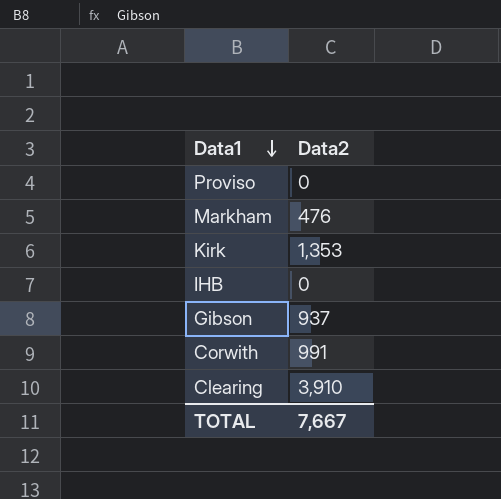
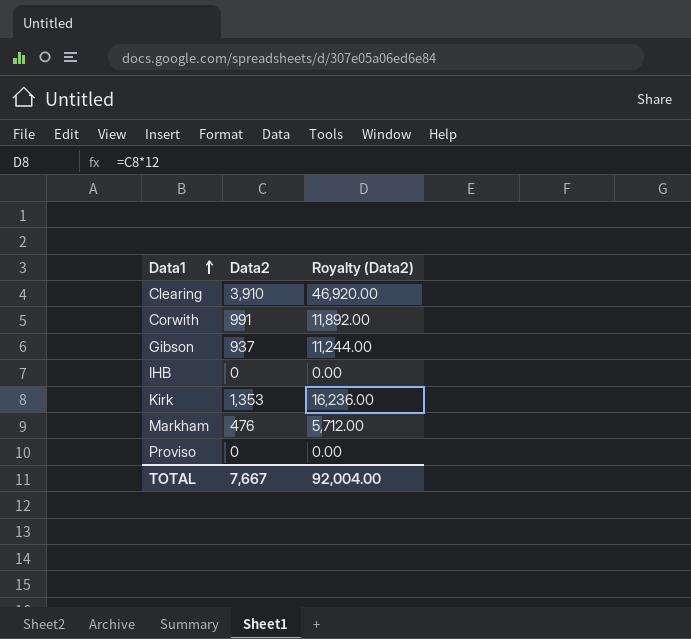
row order: Data1 descending -> Data1 ascending
column Royalty (Data2) | formula: none -> [Data2] * 12

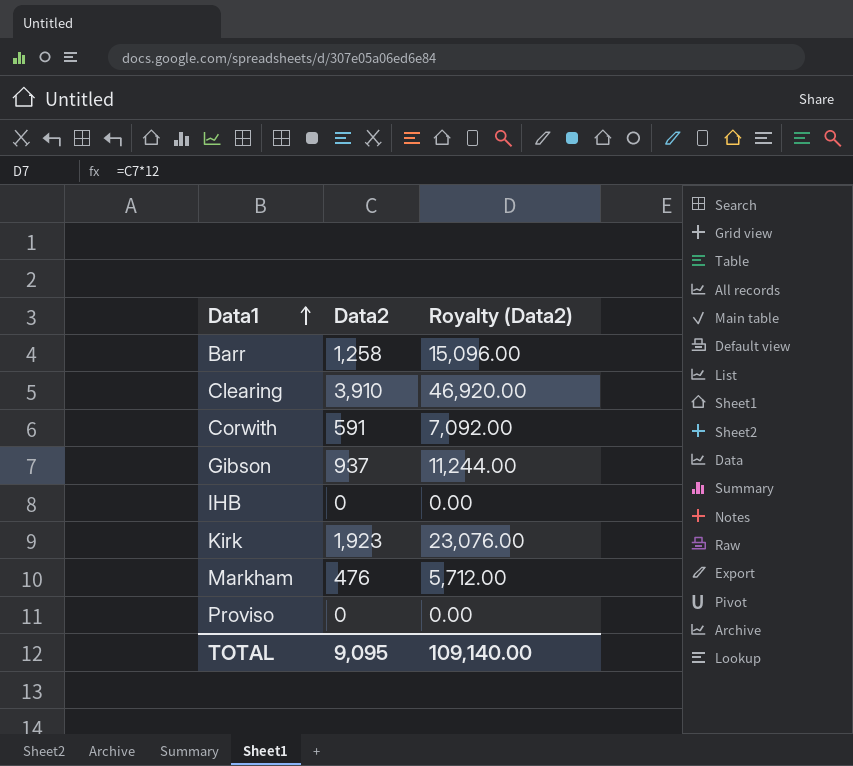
row Barr: none -> 1,258 | 15,096.00
Corwith | Data2: 991 -> 591
Corwith | Royalty (Data2): 11,892.00 -> 7,092.00
Kirk | Data2: 1,353 -> 1,923
Kirk | Royalty (Data2): 16,236.00 -> 23,076.00
TOTAL | Data2: 7,667 -> 9,095
TOTAL | Royalty (Data2): 92,004.00 -> 109,140.00

